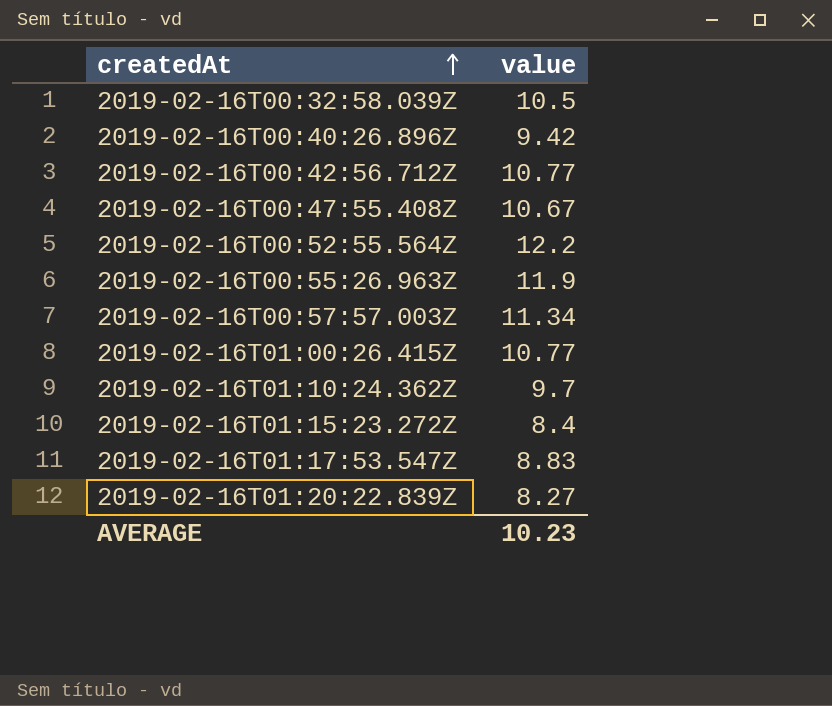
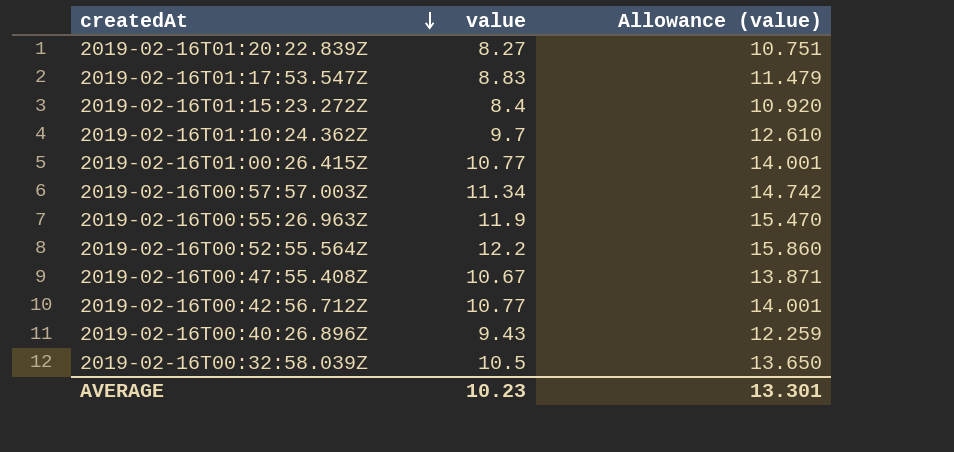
row order: createdAt ascending -> createdAt descending
column Allowance (value) | formula: none -> [value] * 1.3
2019-02-16T00:40:26.896Z | value: 9.42 -> 9.43

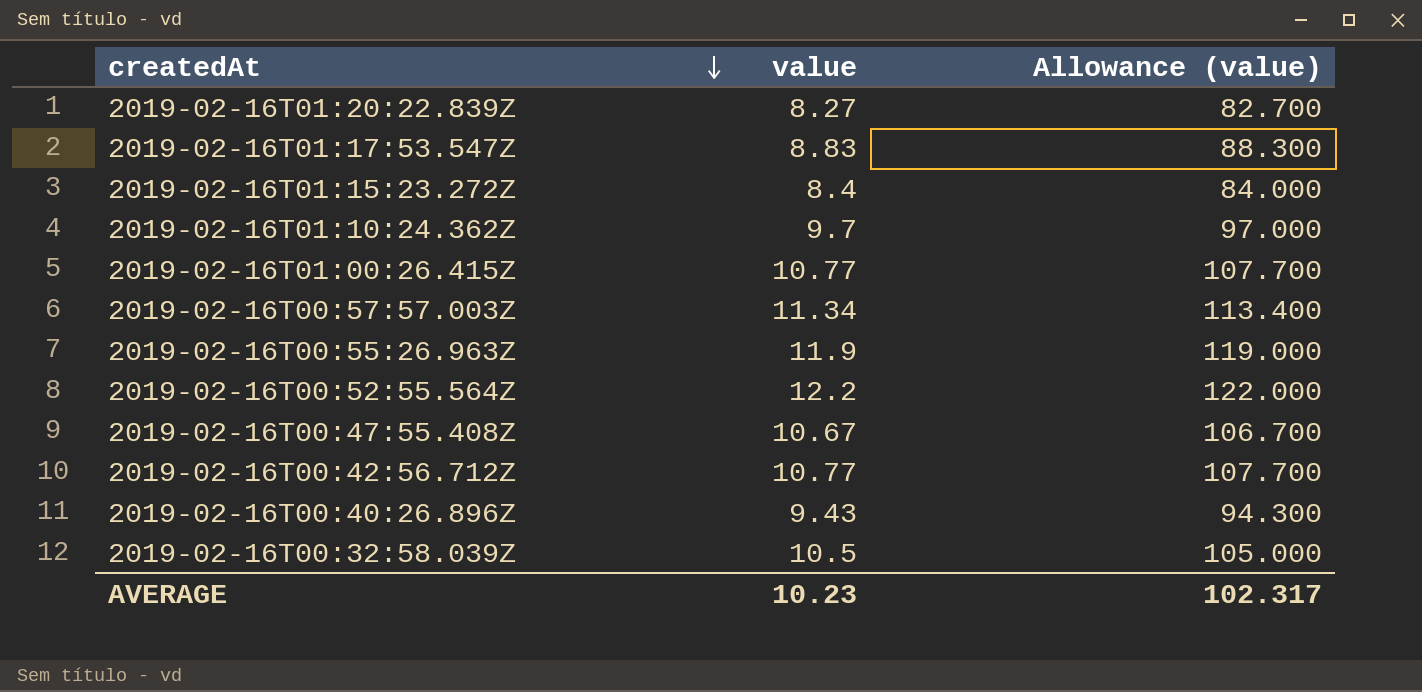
column Allowance (value) | formula: [value] * 1.3 -> [value] * 10
AVERAGE | Allowance (value): 13.301 -> 102.317

